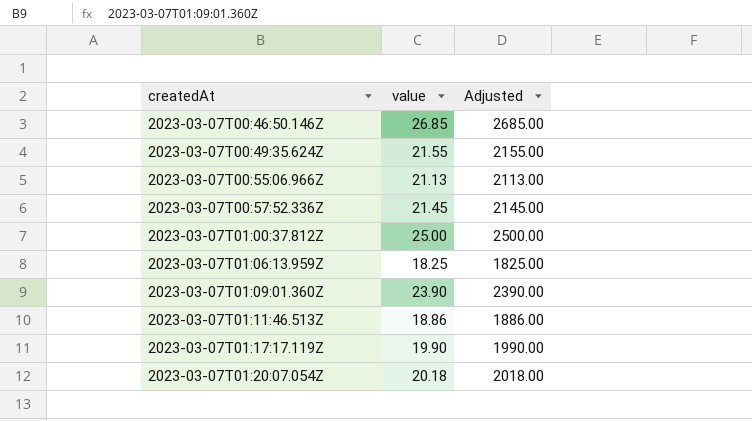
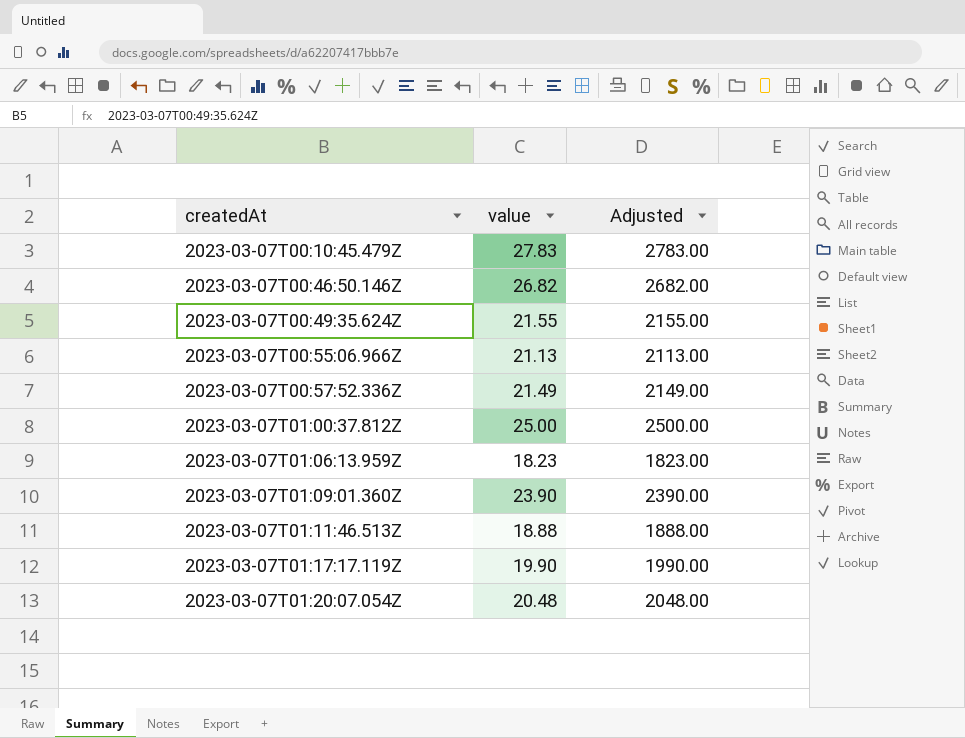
row 2023-03-07T00:10:45.479Z: none -> 27.83 | 2783.00
2023-03-07T00:46:50.146Z | value: 26.85 -> 26.82
2023-03-07T00:46:50.146Z | Adjusted: 2685.00 -> 2682.00
2023-03-07T00:57:52.336Z | value: 21.45 -> 21.49
2023-03-07T00:57:52.336Z | Adjusted: 2145.00 -> 2149.00
2023-03-07T01:06:13.959Z | value: 18.25 -> 18.23
2023-03-07T01:06:13.959Z | Adjusted: 1825.00 -> 1823.00
2023-03-07T01:11:46.513Z | value: 18.86 -> 18.88
2023-03-07T01:11:46.513Z | Adjusted: 1886.00 -> 1888.00
2023-03-07T01:20:07.054Z | value: 20.18 -> 20.48
2023-03-07T01:20:07.054Z | Adjusted: 2018.00 -> 2048.00

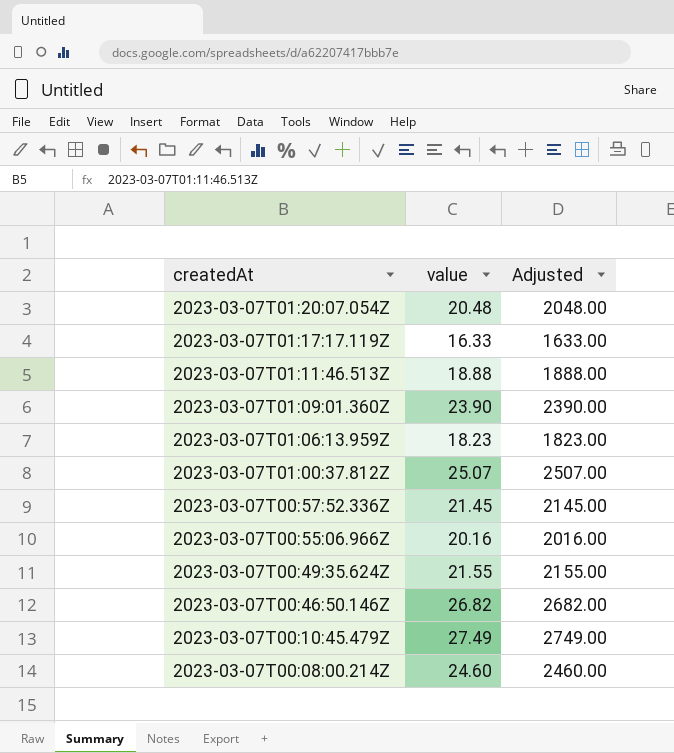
row order: createdAt ascending -> createdAt descending
2023-03-07T01:17:17.119Z | value: 19.90 -> 16.33
2023-03-07T01:17:17.119Z | Adjusted: 1990.00 -> 1633.00
2023-03-07T01:00:37.812Z | value: 25.00 -> 25.07
2023-03-07T01:00:37.812Z | Adjusted: 2500.00 -> 2507.00
2023-03-07T00:57:52.336Z | value: 21.49 -> 21.45
2023-03-07T00:57:52.336Z | Adjusted: 2149.00 -> 2145.00
2023-03-07T00:55:06.966Z | value: 21.13 -> 20.16
2023-03-07T00:55:06.966Z | Adjusted: 2113.00 -> 2016.00
2023-03-07T00:10:45.479Z | value: 27.83 -> 27.49
2023-03-07T00:10:45.479Z | Adjusted: 2783.00 -> 2749.00
row 2023-03-07T00:08:00.214Z: none -> 24.60 | 2460.00

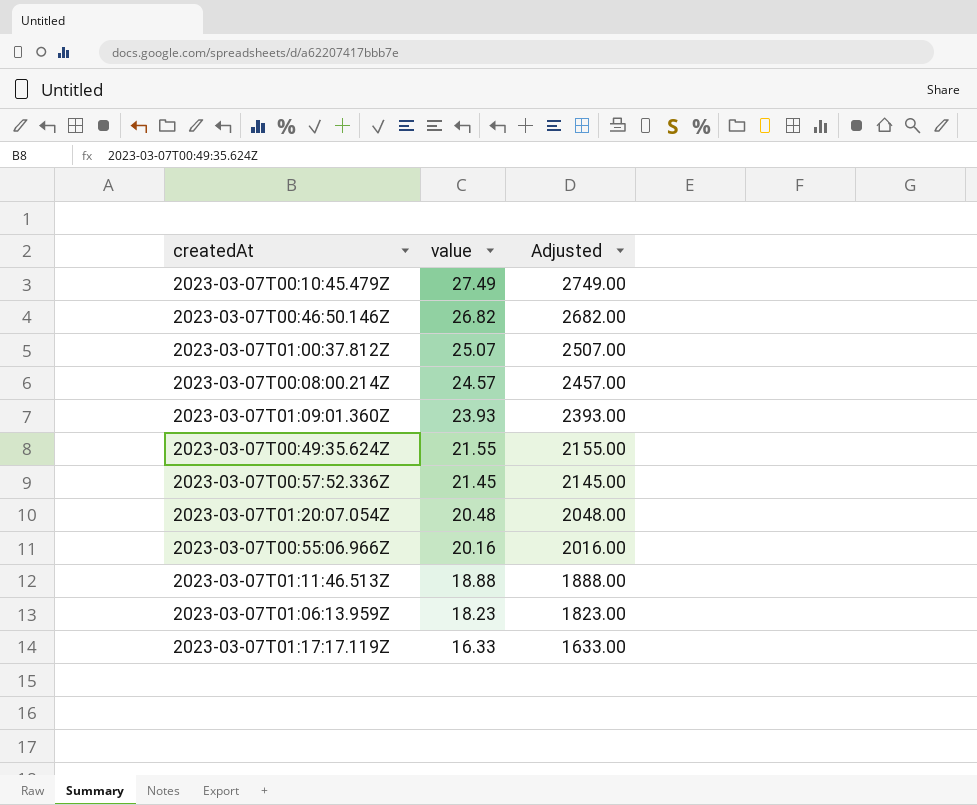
row order: createdAt descending -> value descending
2023-03-07T00:08:00.214Z | value: 24.60 -> 24.57
2023-03-07T00:08:00.214Z | Adjusted: 2460.00 -> 2457.00
2023-03-07T01:09:01.360Z | value: 23.90 -> 23.93
2023-03-07T01:09:01.360Z | Adjusted: 2390.00 -> 2393.00

